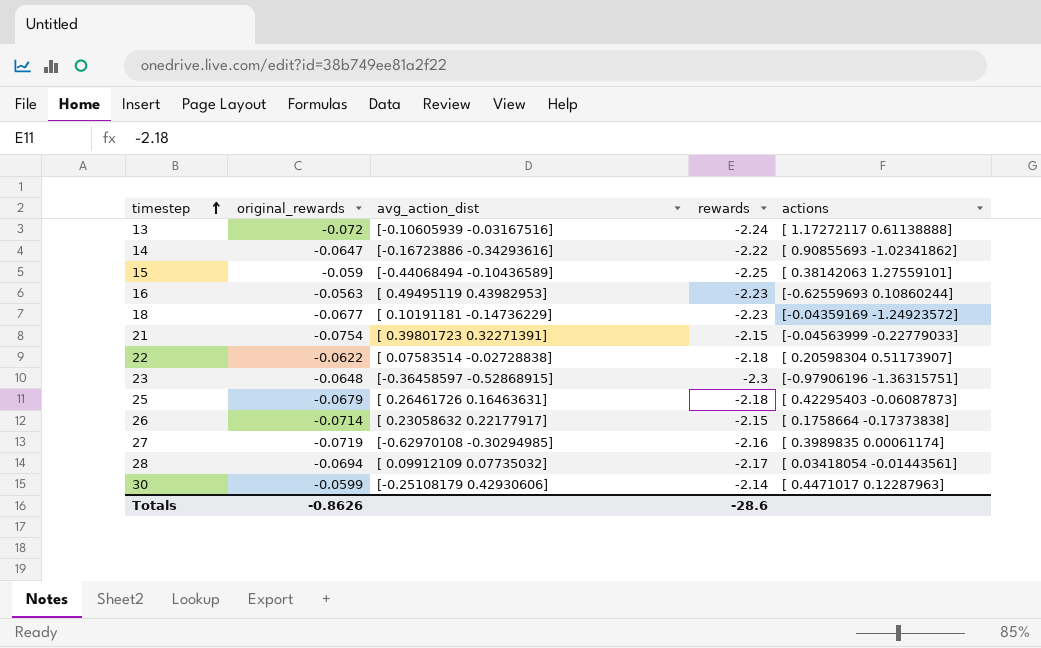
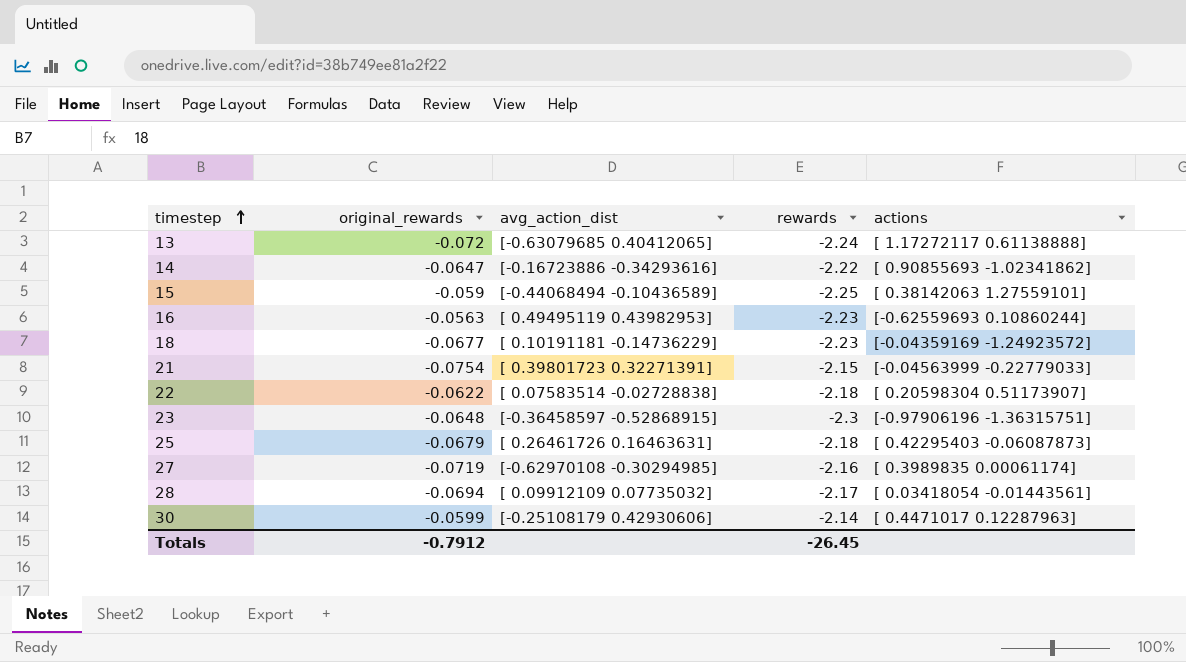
row 26: -0.0714 | [ 0.23058632 0.22177917] | -2.15 | [ 0.1758664 -0.17373838] -> none
13 | avg_action_dist: [-0.10605939 -0.03167516] -> [-0.63079685 0.40412065]
Totals | original_rewards: -0.8626 -> -0.7912
Totals | rewards: -28.6 -> -26.45

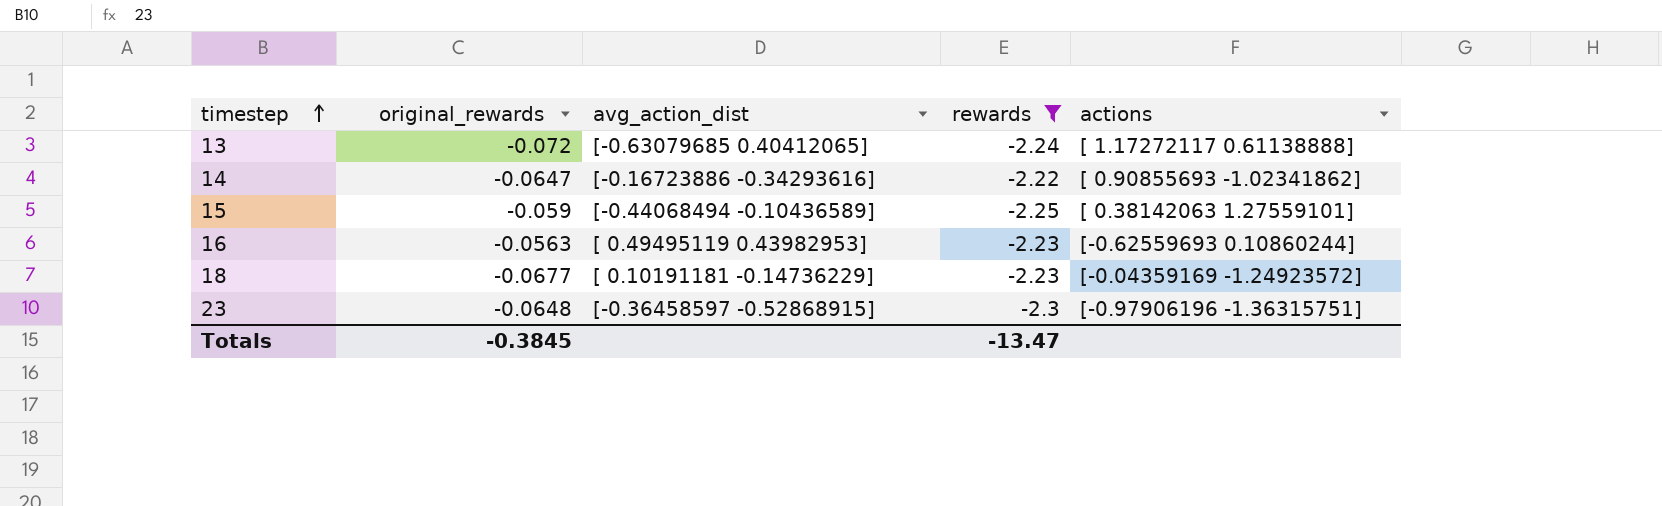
filter: none -> rewards <= -2.22
Totals | original_rewards: -0.7912 -> -0.3845
Totals | rewards: -26.45 -> -13.47

